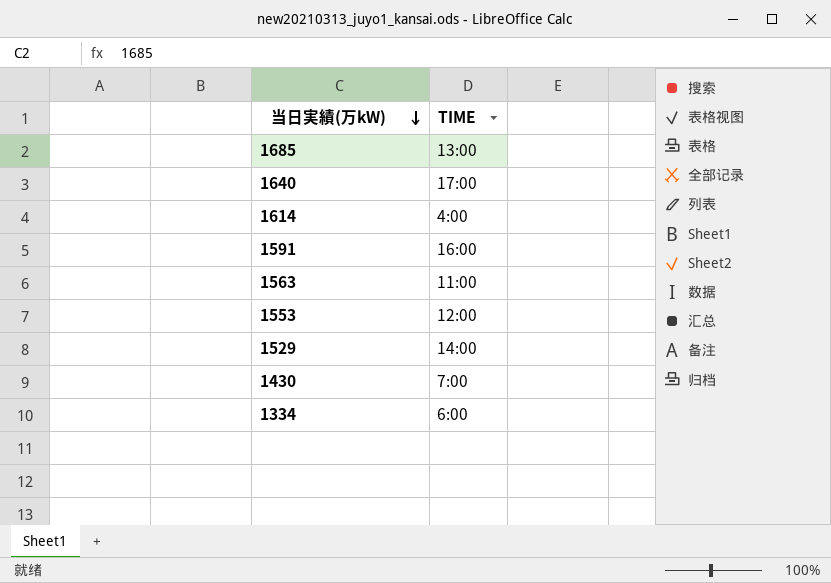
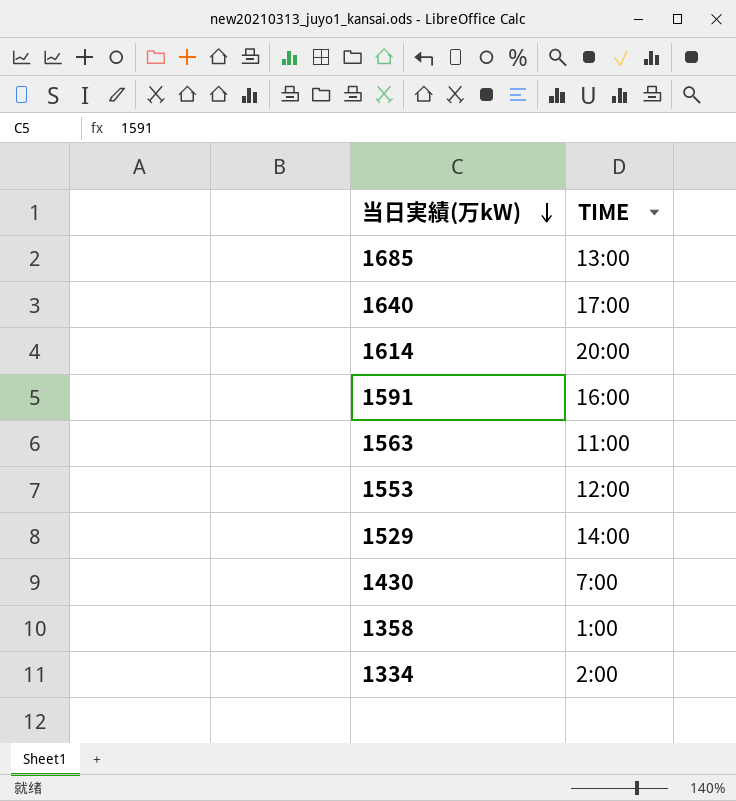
1614 | TIME: 4:00 -> 20:00
row 1358: none -> 1:00
1334 | TIME: 6:00 -> 2:00

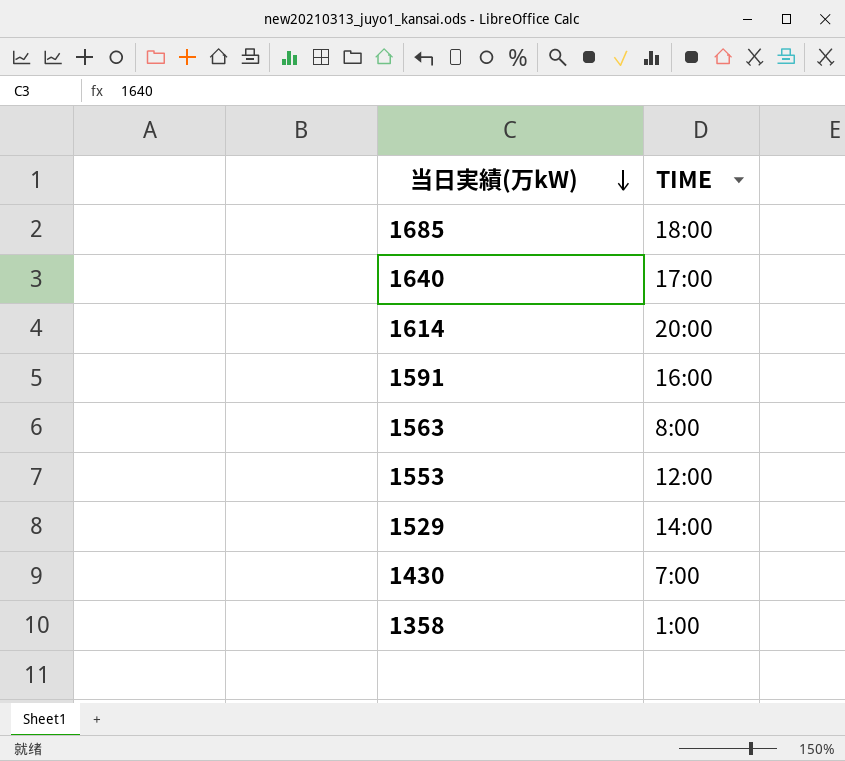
row 1334: 2:00 -> none
1685 | TIME: 13:00 -> 18:00
1563 | TIME: 11:00 -> 8:00

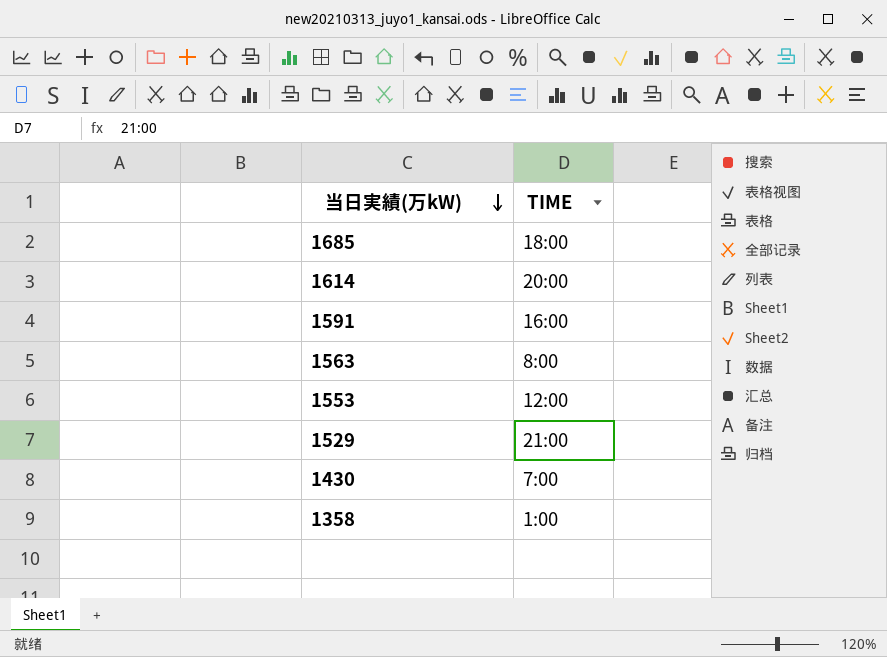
row 1640: 17:00 -> none
1529 | TIME: 14:00 -> 21:00

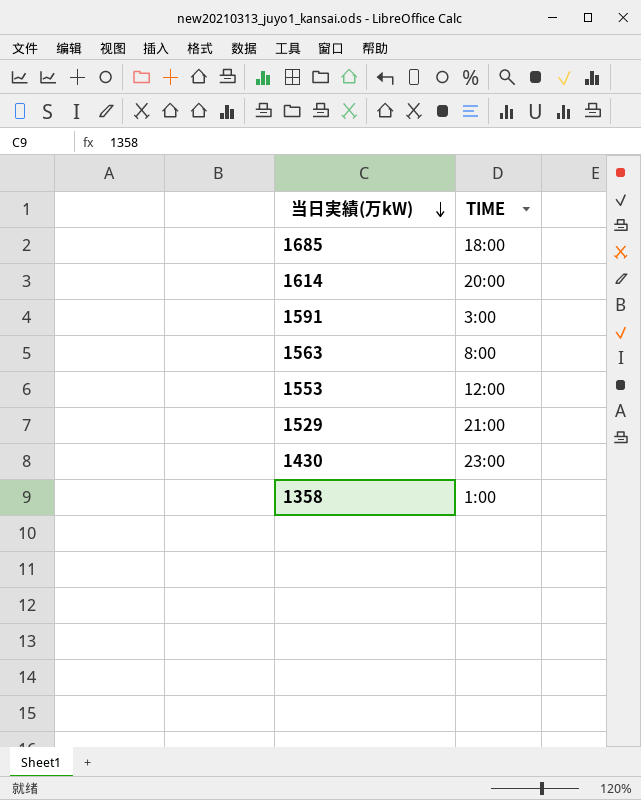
1591 | TIME: 16:00 -> 3:00
1430 | TIME: 7:00 -> 23:00

